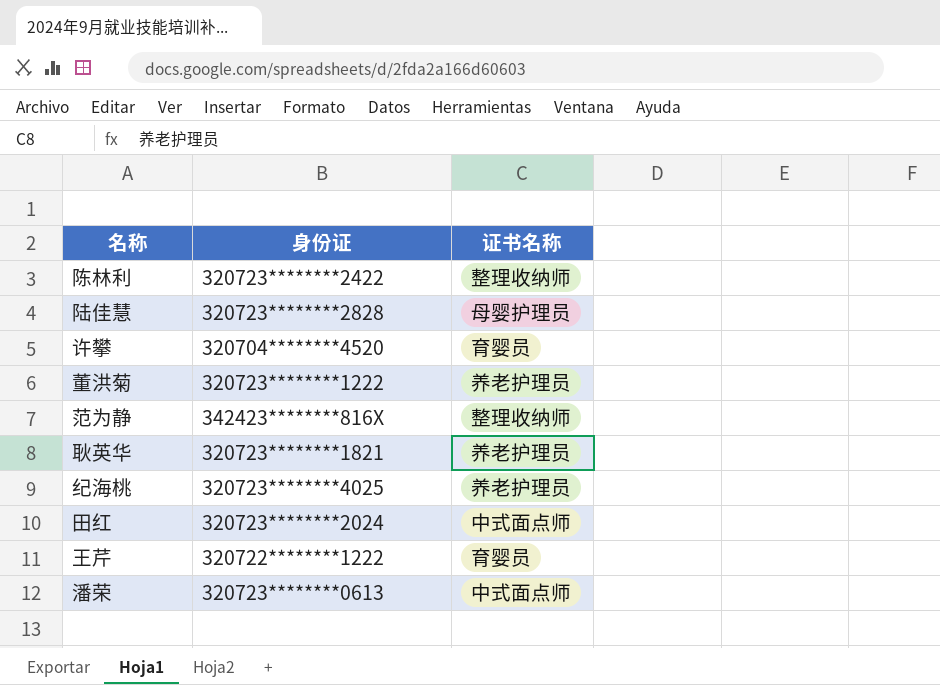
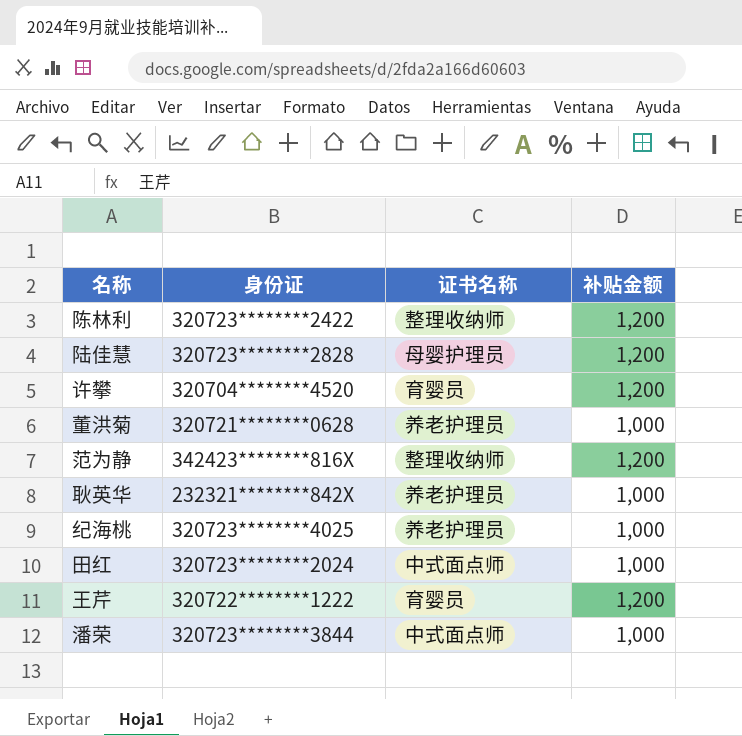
column 补贴金额 | position: none -> 4
董洪菊 | 身份证: 320723********1222 -> 320721********0628
耿英华 | 身份证: 320723********1821 -> 232321********842X
潘荣 | 身份证: 320723********0613 -> 320723********3844

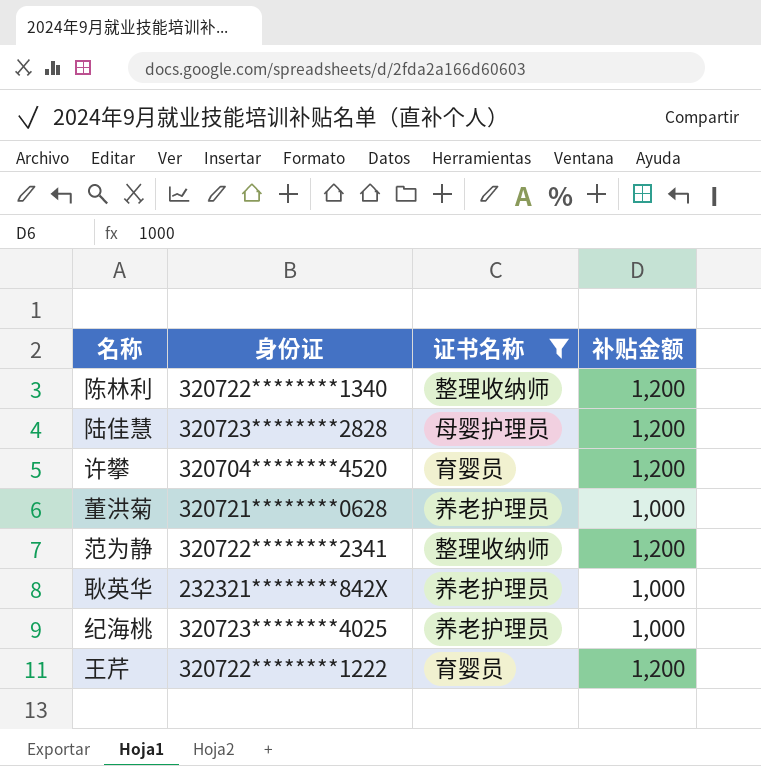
filter: none -> 证书名称 != 中式面点师
陈林利 | 身份证: 320723********2422 -> 320722********1340
范为静 | 身份证: 342423********816X -> 320722********2341

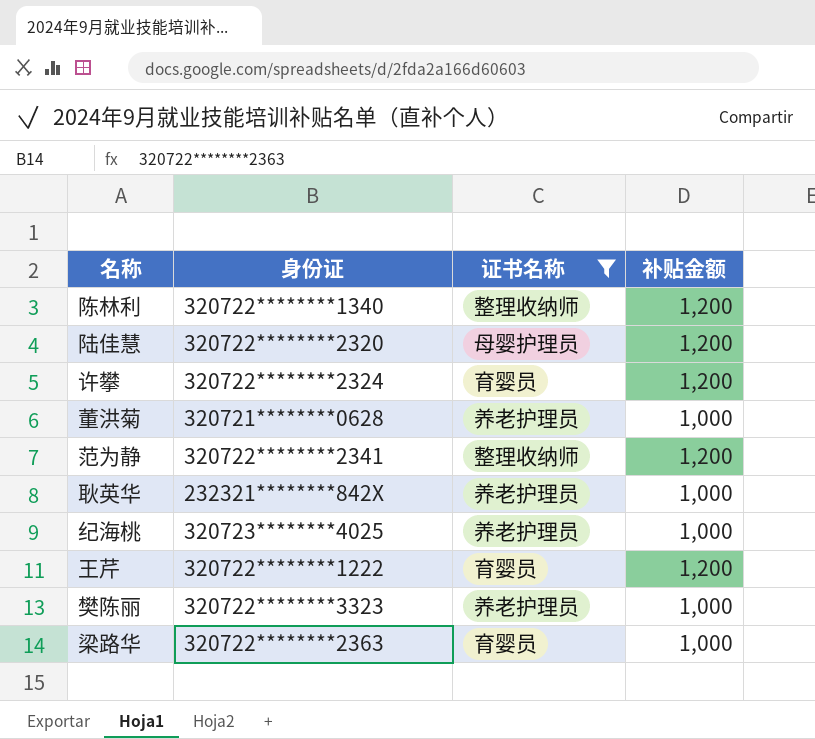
陆佳慧 | 身份证: 320723********2828 -> 320722********2320
许攀 | 身份证: 320704********4520 -> 320722********2324
row 樊陈丽: none -> 320722********3323 | 养老护理员 | 1,000
row 梁路华: none -> 320722********2363 | 育婴员 | 1,000

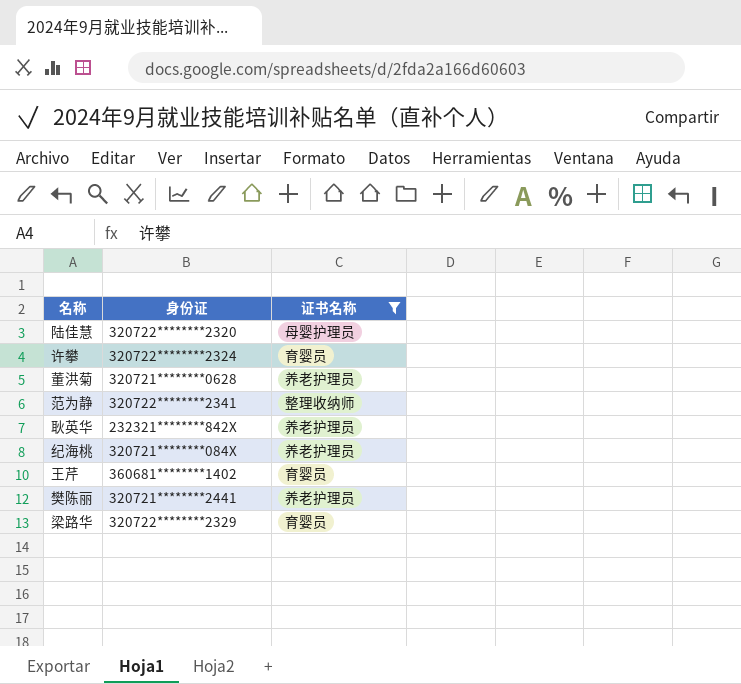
column 补贴金额 | position: 4 -> none
row 陈林利: 320722********1340 | 整理收纳师 | 1,200 -> none
纪海桃 | 身份证: 320723********4025 -> 320721********084X
王芹 | 身份证: 320722********1222 -> 360681********1402
樊陈丽 | 身份证: 320722********3323 -> 320721********2441
梁路华 | 身份证: 320722********2363 -> 320722********2329

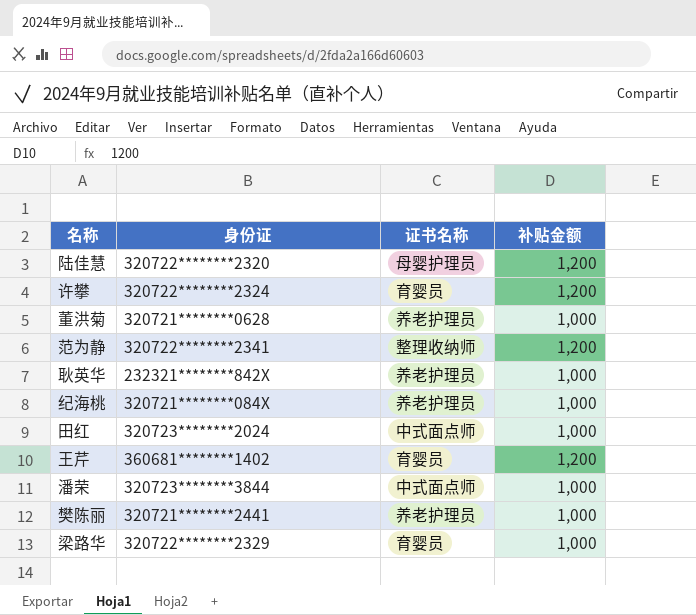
filter: 证书名称 != 中式面点师 -> none
column 补贴金额 | position: none -> 4

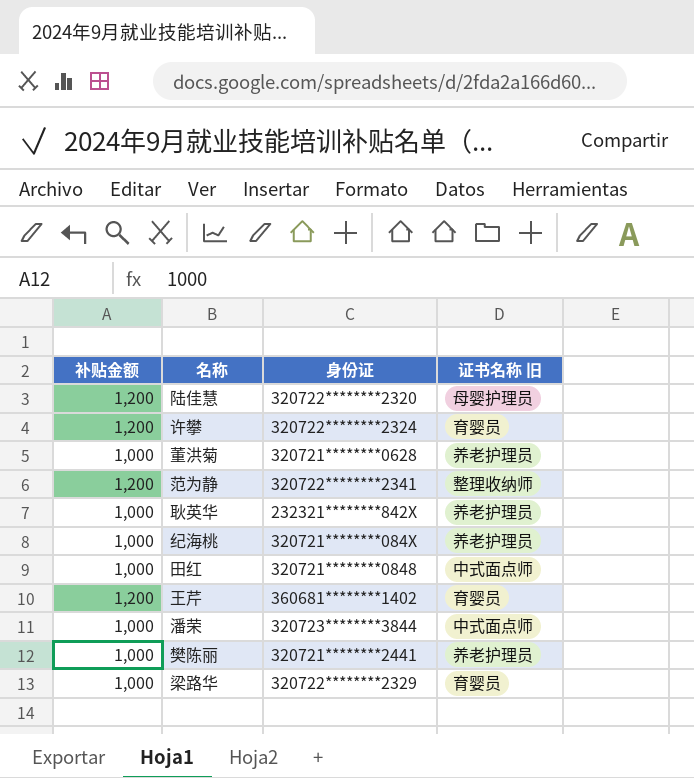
column 补贴金额 | position: 4 -> 1
column name: 证书名称 -> 证书名称 旧
田红 | 身份证: 320723********2024 -> 320721********0848

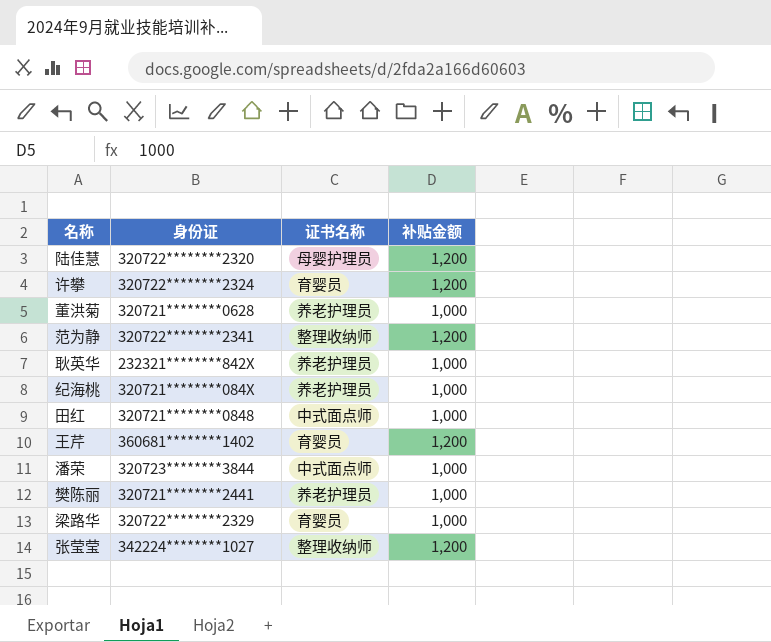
column name: 证书名称 旧 -> 证书名称
column 补贴金额 | position: 1 -> 4
row 张莹莹: none -> 342224********1027 | 整理收纳师 | 1,200

